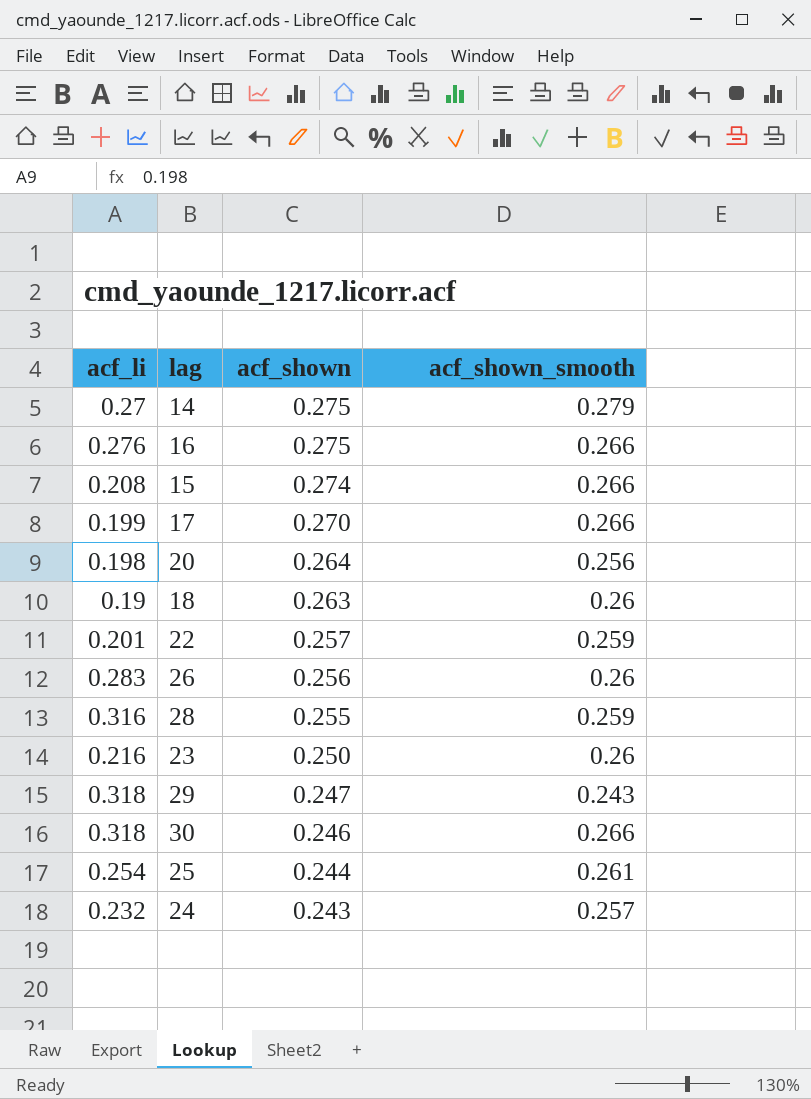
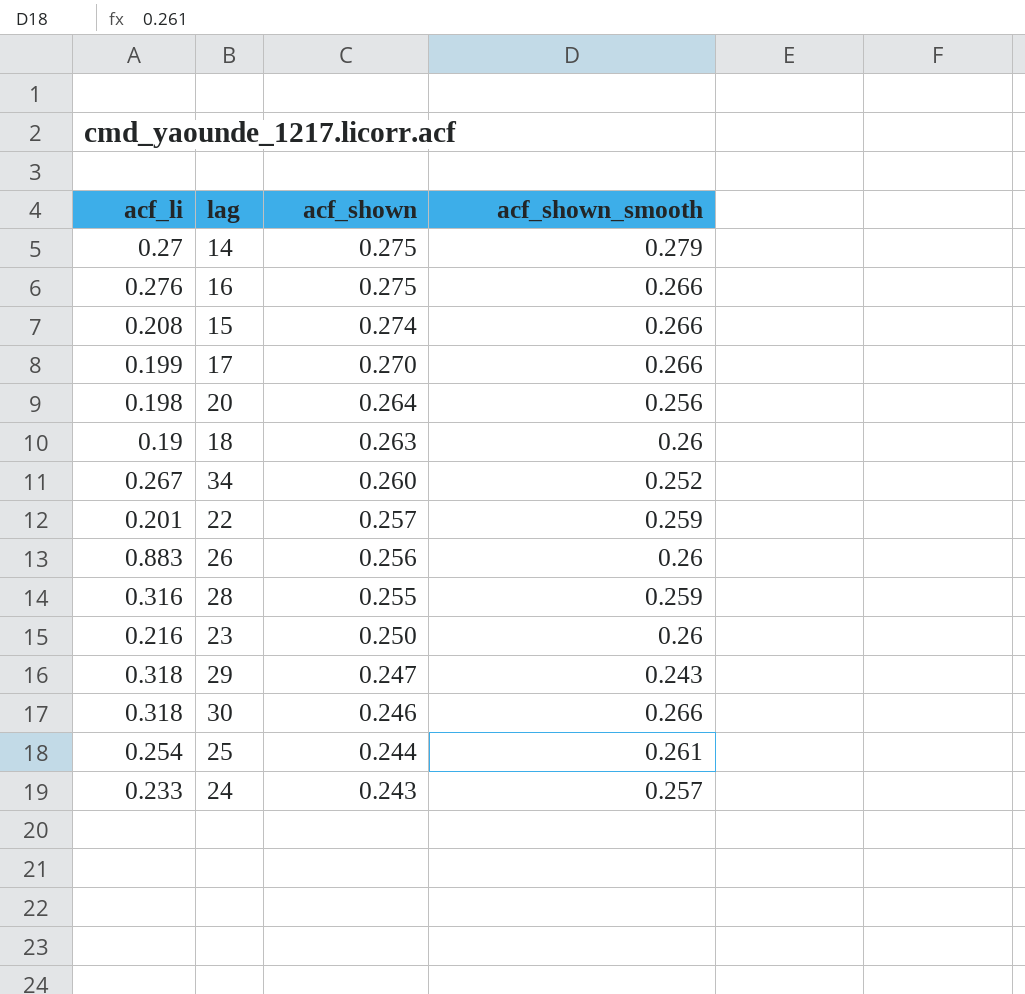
row 34: none -> 0.267 | 0.260 | 0.252
26 | acf_li: 0.283 -> 0.883
24 | acf_li: 0.232 -> 0.233

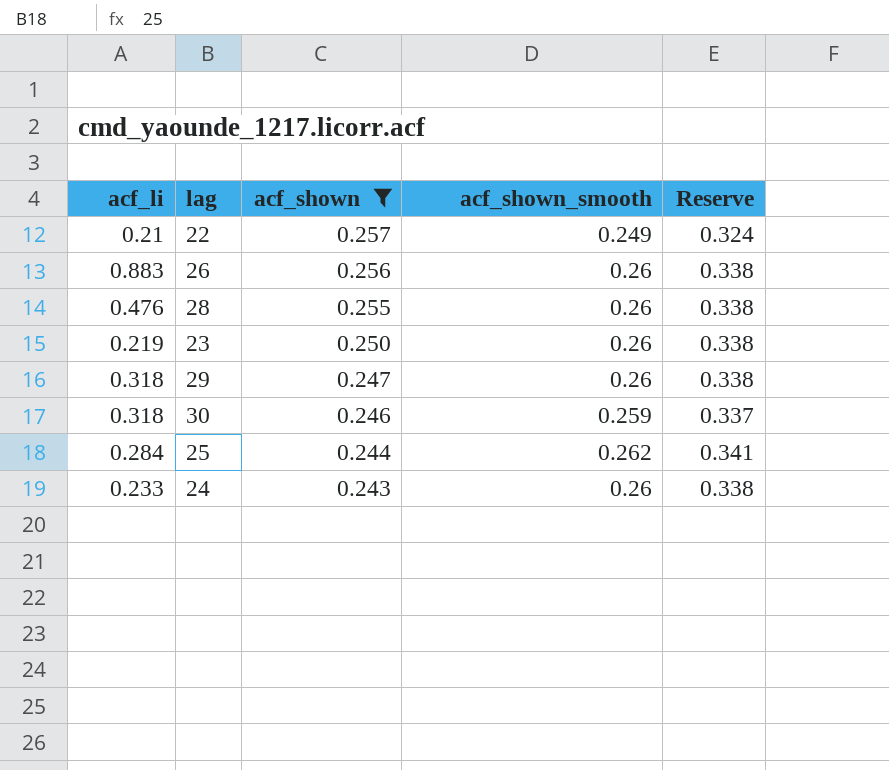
filter: none -> acf_shown <= 0.257
column Reserve | formula: none -> [acf_shown_smooth] * 1.3
22 | acf_li: 0.201 -> 0.21
22 | acf_shown_smooth: 0.259 -> 0.249
28 | acf_li: 0.316 -> 0.476
28 | acf_shown_smooth: 0.259 -> 0.26
23 | acf_li: 0.216 -> 0.219
29 | acf_shown_smooth: 0.243 -> 0.26
30 | acf_shown_smooth: 0.266 -> 0.259
25 | acf_li: 0.254 -> 0.284
25 | acf_shown_smooth: 0.261 -> 0.262
24 | acf_shown_smooth: 0.257 -> 0.26

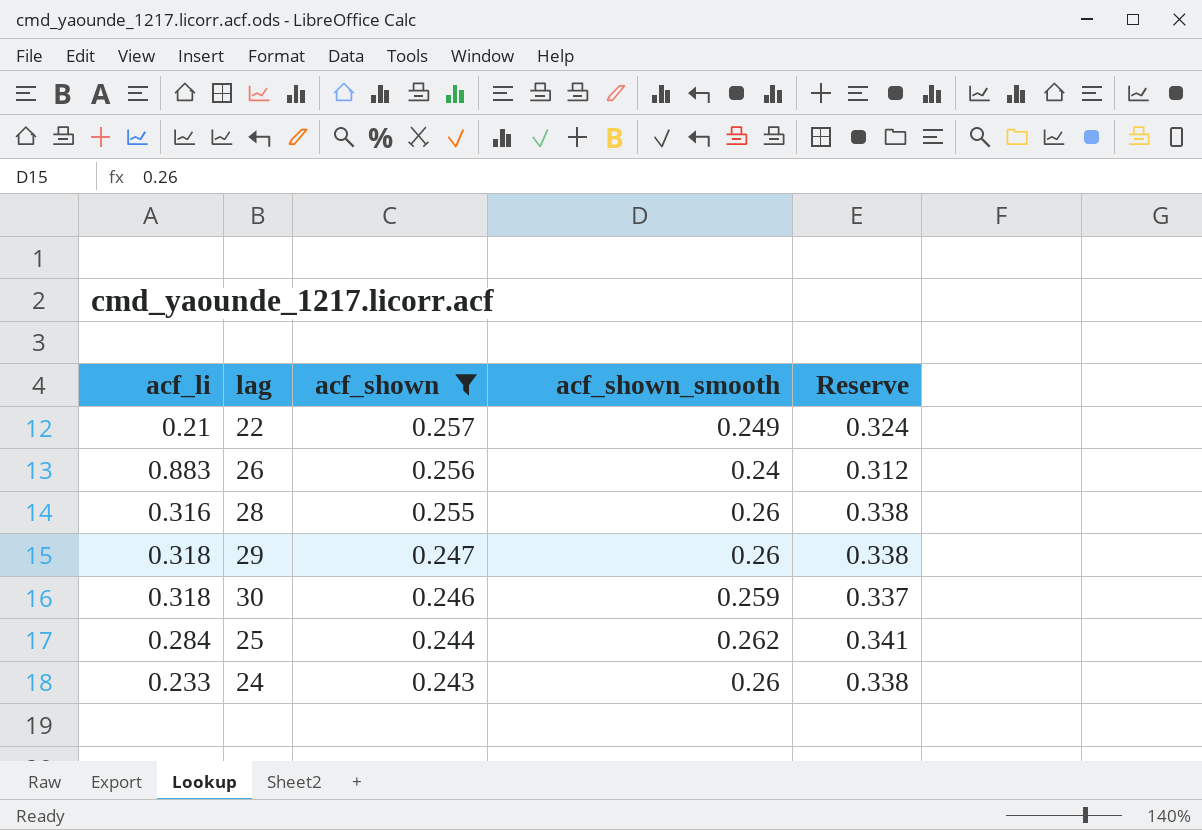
row 23: 0.219 | 0.250 | 0.26 | 0.338 -> none
26 | acf_shown_smooth: 0.26 -> 0.24
26 | Reserve: 0.338 -> 0.312
28 | acf_li: 0.476 -> 0.316

